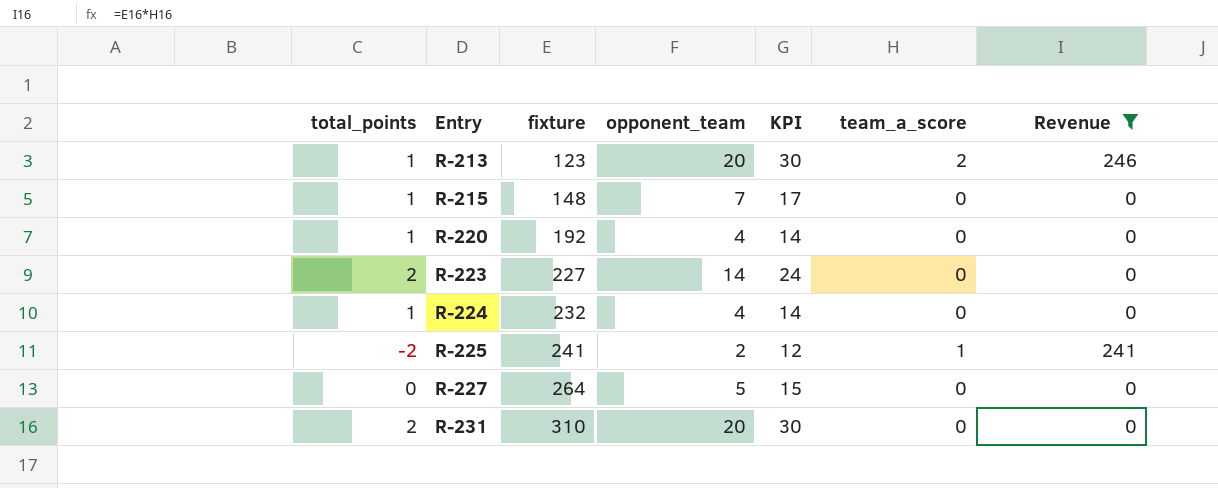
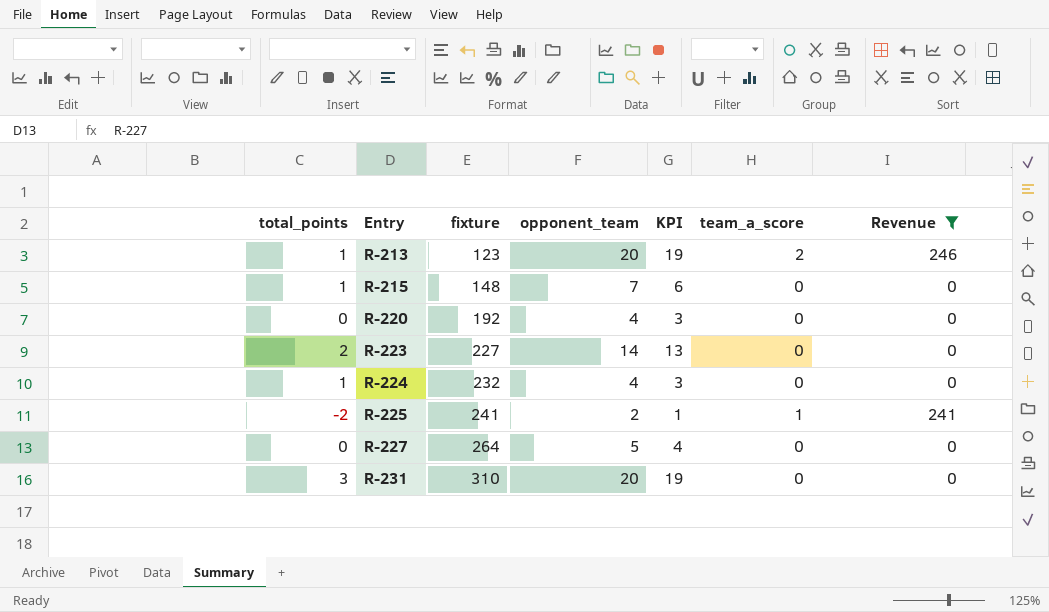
column KPI | formula: [opponent_team] + 10 -> [opponent_team] - 1
R-220 | total_points: 1 -> 0
R-231 | total_points: 2 -> 3

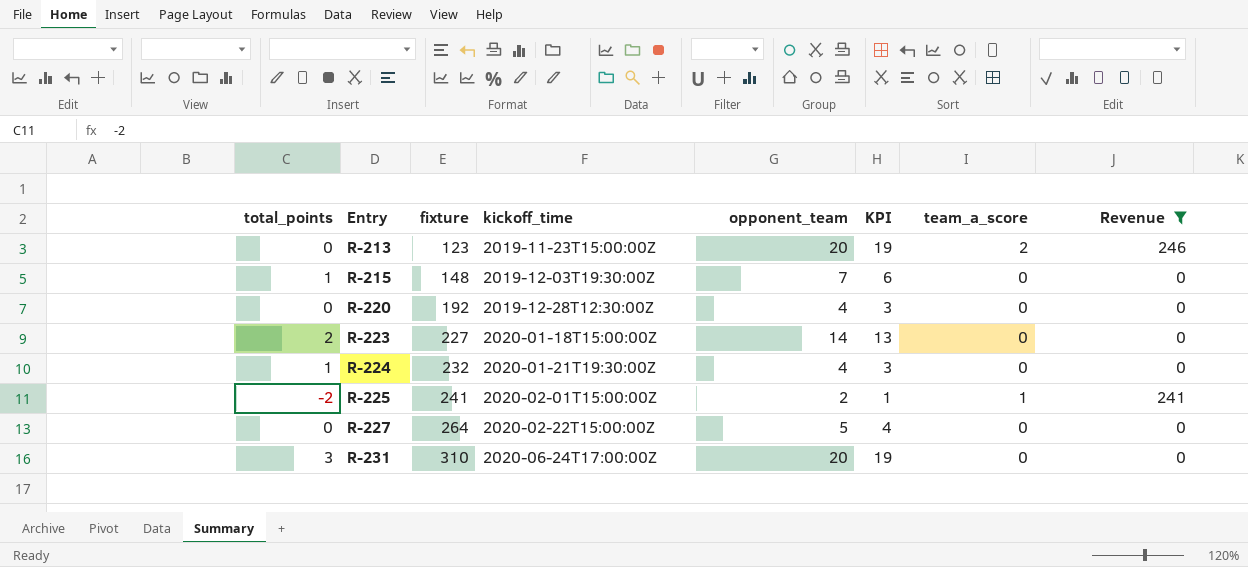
column kickoff_time | position: none -> 4
R-213 | total_points: 1 -> 0

